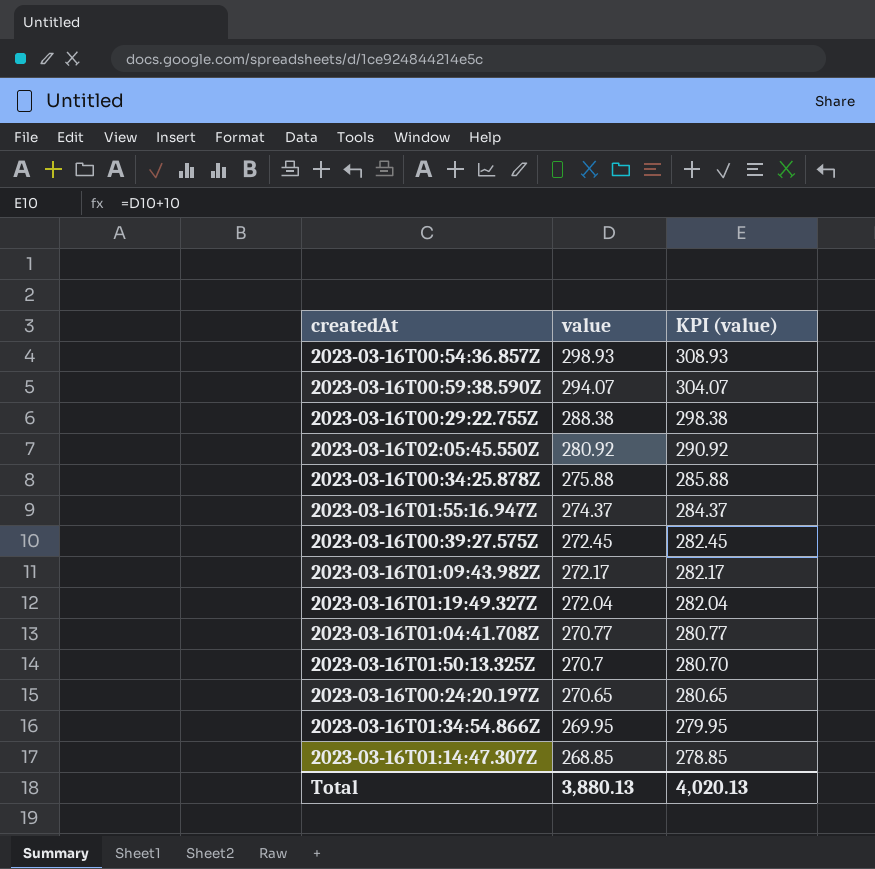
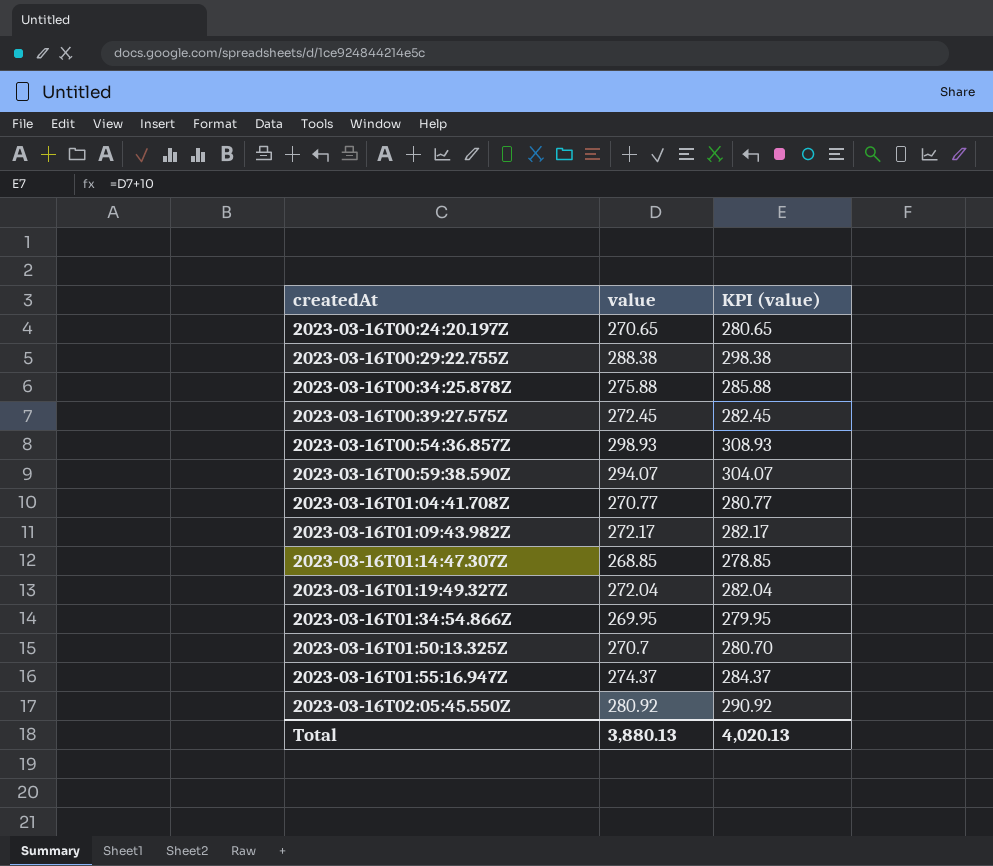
row order: value descending -> createdAt ascending

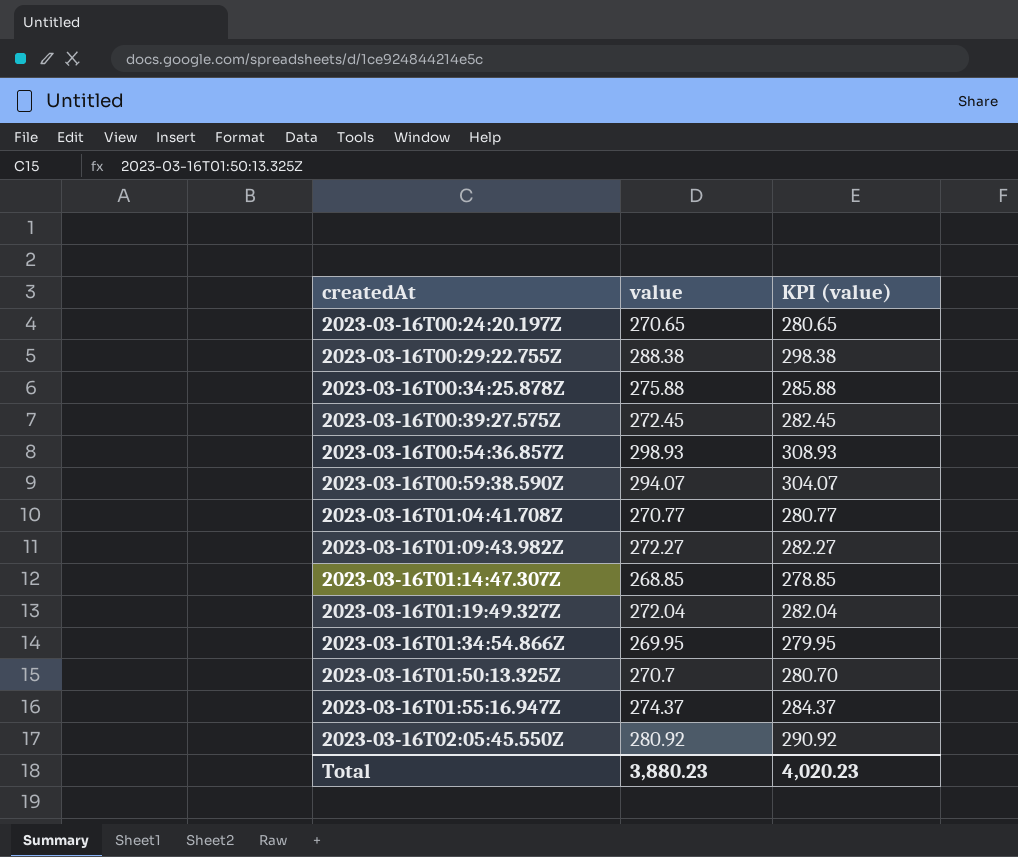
2023-03-16T01:09:43.982Z | value: 272.17 -> 272.27
2023-03-16T01:09:43.982Z | KPI (value): 282.17 -> 282.27
Total | value: 3,880.13 -> 3,880.23
Total | KPI (value): 4,020.13 -> 4,020.23

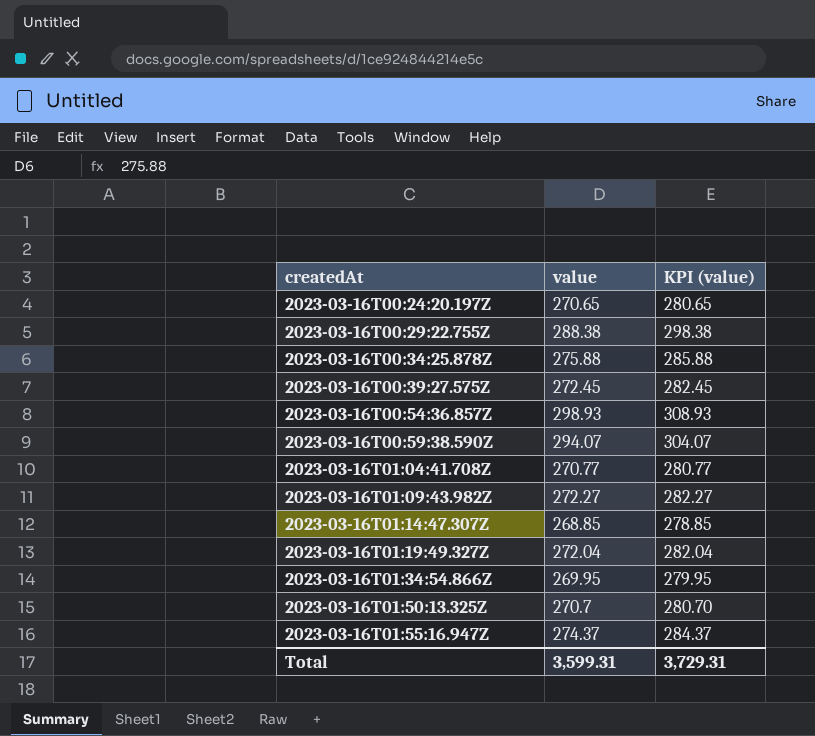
row 2023-03-16T02:05:45.550Z: 280.92 | 290.92 -> none
Total | value: 3,880.23 -> 3,599.31
Total | KPI (value): 4,020.23 -> 3,729.31

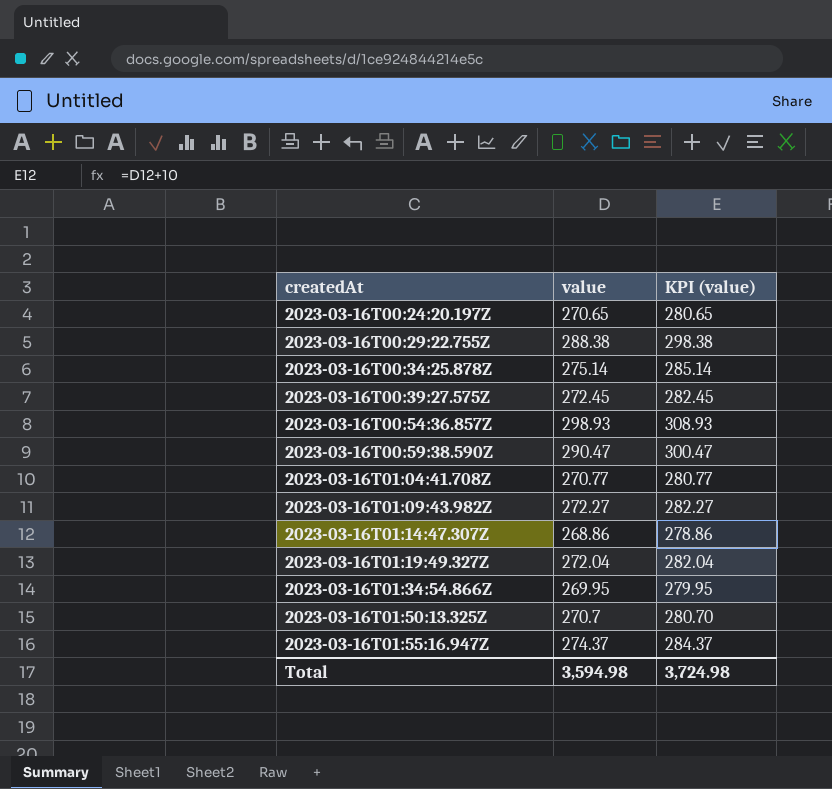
2023-03-16T00:34:25.878Z | value: 275.88 -> 275.14
2023-03-16T00:34:25.878Z | KPI (value): 285.88 -> 285.14
2023-03-16T00:59:38.590Z | value: 294.07 -> 290.47
2023-03-16T00:59:38.590Z | KPI (value): 304.07 -> 300.47
2023-03-16T01:14:47.307Z | value: 268.85 -> 268.86
2023-03-16T01:14:47.307Z | KPI (value): 278.85 -> 278.86
Total | value: 3,599.31 -> 3,594.98
Total | KPI (value): 3,729.31 -> 3,724.98

